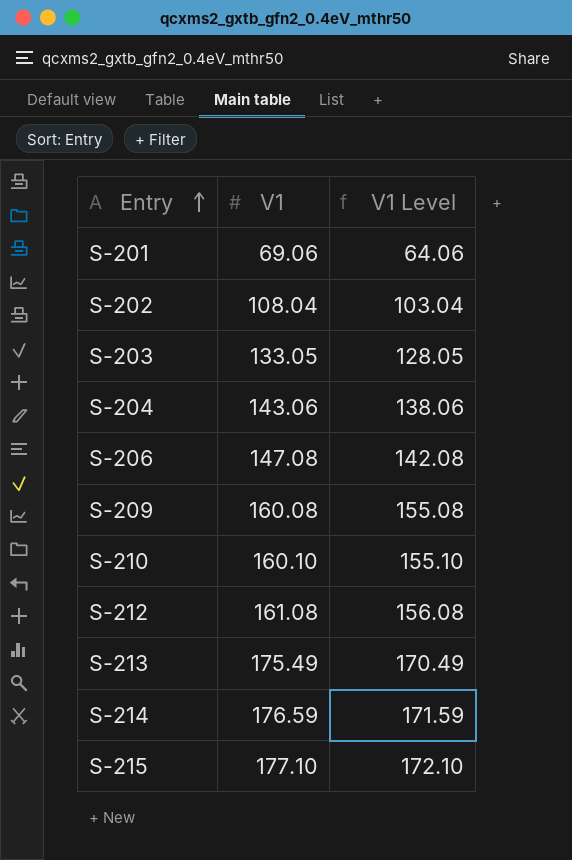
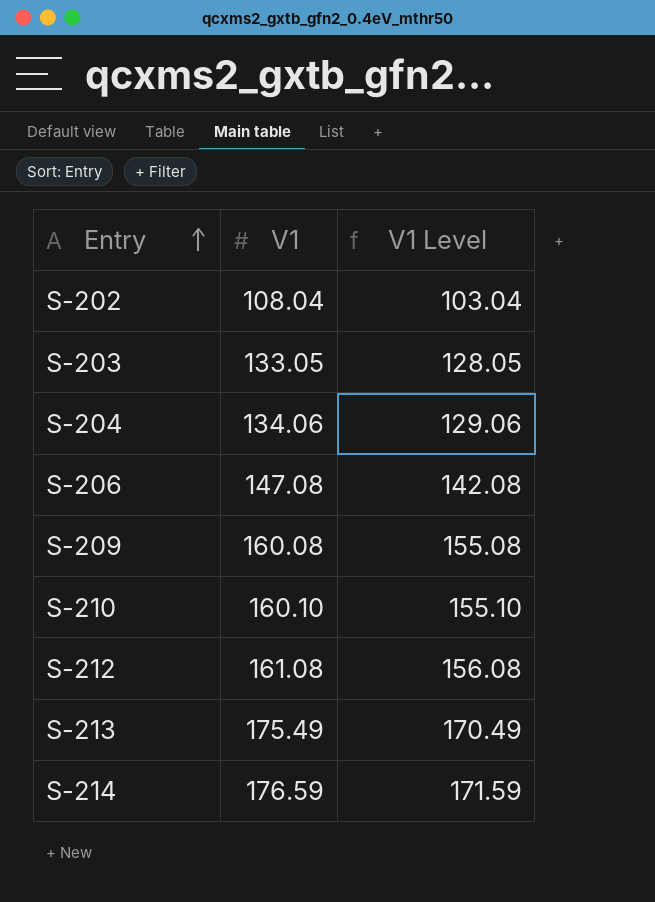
row S-201: 69.06 | 64.06 -> none
row S-215: 177.10 | 172.10 -> none
S-204 | V1: 143.06 -> 134.06
S-204 | V1 Level: 138.06 -> 129.06

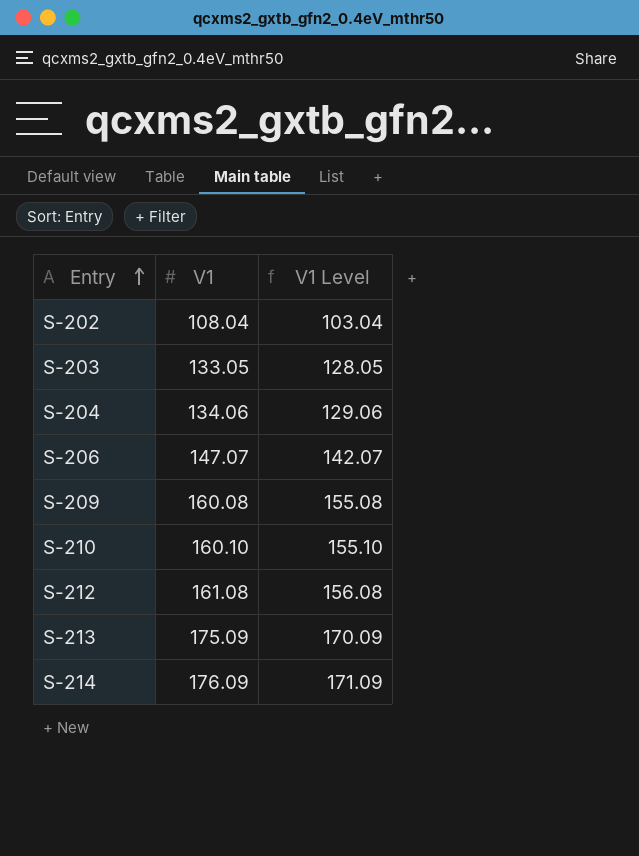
S-206 | V1: 147.08 -> 147.07
S-206 | V1 Level: 142.08 -> 142.07
S-213 | V1: 175.49 -> 175.09
S-213 | V1 Level: 170.49 -> 170.09
S-214 | V1: 176.59 -> 176.09
S-214 | V1 Level: 171.59 -> 171.09

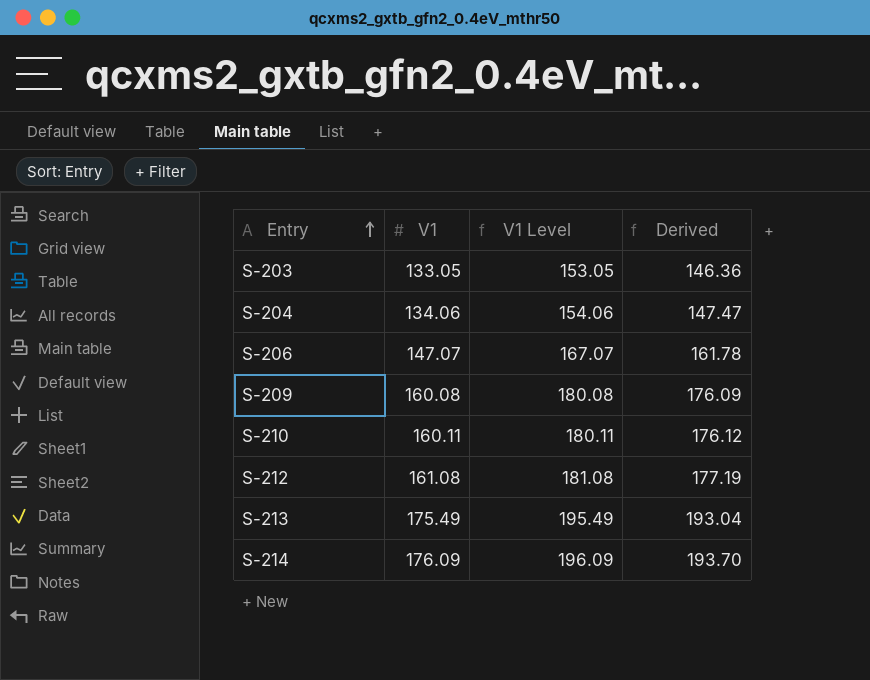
column V1 Level | formula: [V1] - 5 -> [V1] + 20
column Derived | formula: none -> [V1] * 1.1
row S-202: 108.04 | 103.04 -> none
S-210 | V1: 160.10 -> 160.11
S-213 | V1: 175.09 -> 175.49

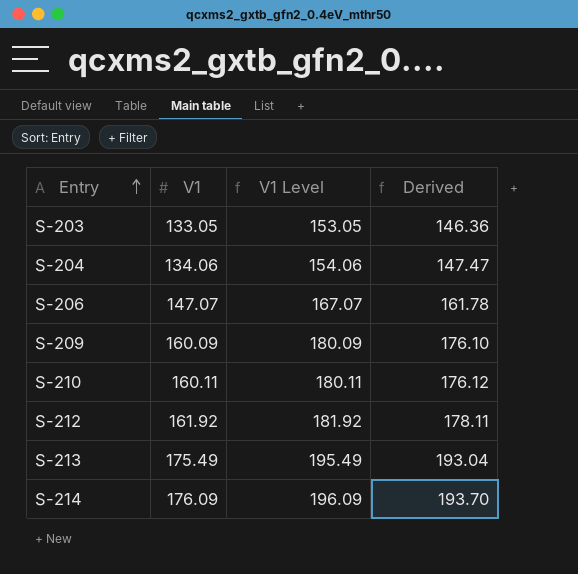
S-209 | V1: 160.08 -> 160.09
S-209 | V1 Level: 180.08 -> 180.09
S-209 | Derived: 176.09 -> 176.10
S-212 | V1: 161.08 -> 161.92
S-212 | V1 Level: 181.08 -> 181.92
S-212 | Derived: 177.19 -> 178.11

